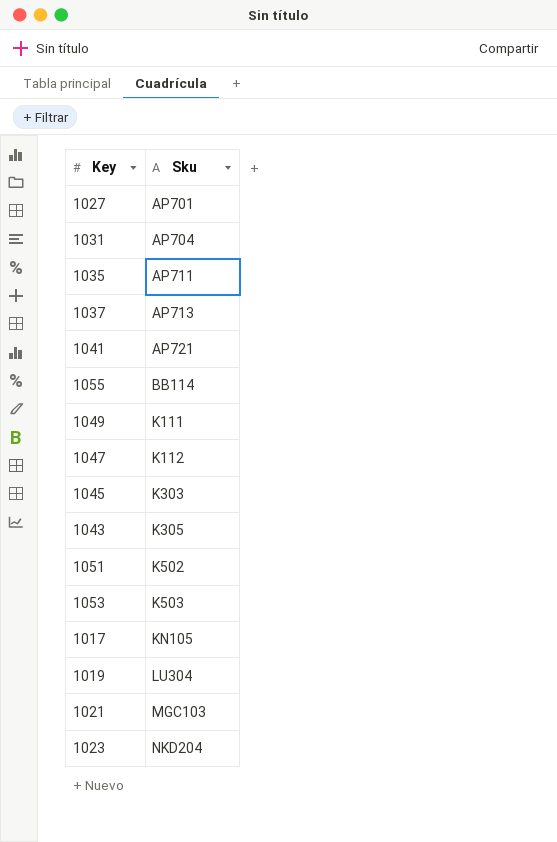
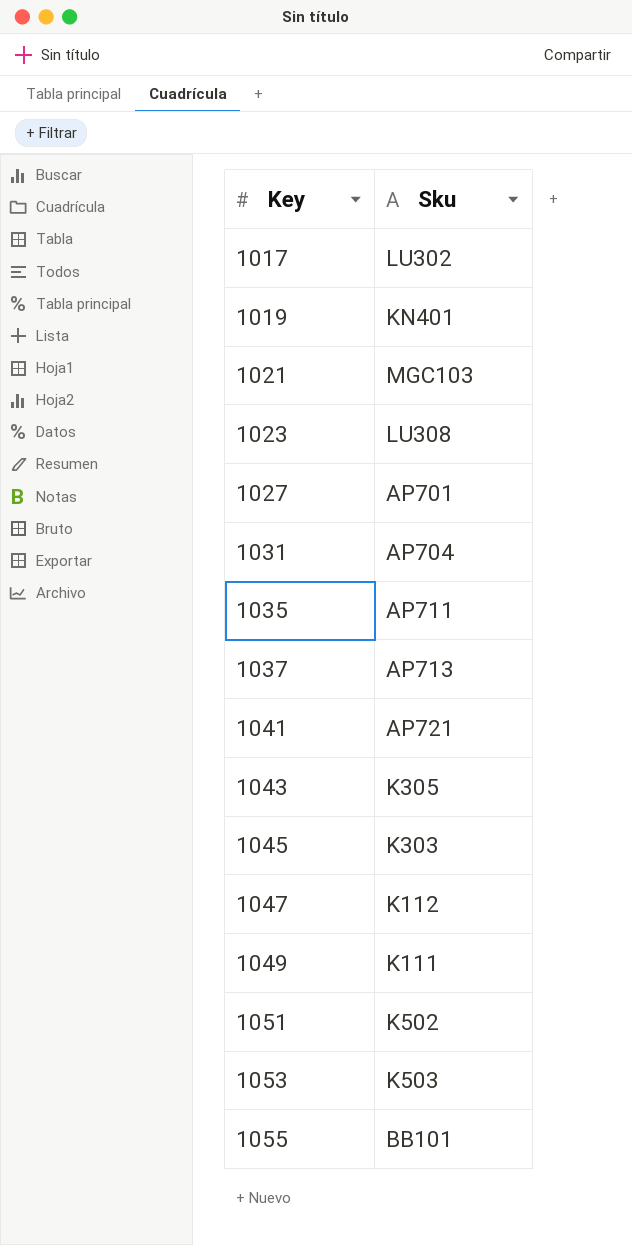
row order: Sku ascending -> Key ascending
1017 | Sku: KN105 -> LU302
1019 | Sku: LU304 -> KN401
1023 | Sku: NKD204 -> LU308
1055 | Sku: BB114 -> BB101

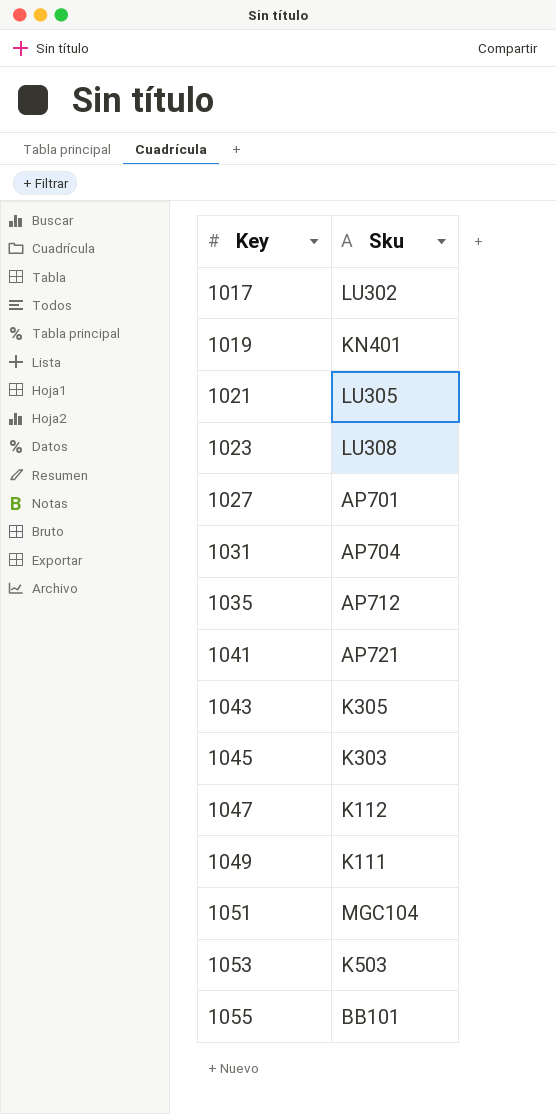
row 1037: AP713 -> none
1021 | Sku: MGC103 -> LU305
1035 | Sku: AP711 -> AP712
1051 | Sku: K502 -> MGC104

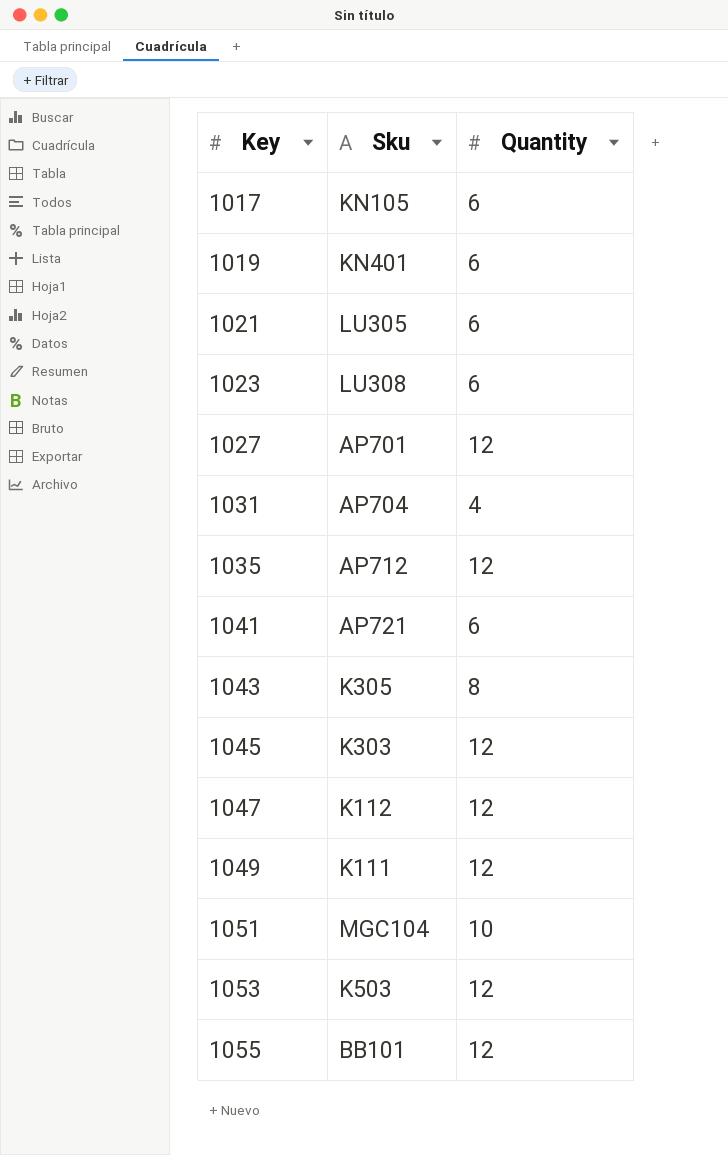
column Quantity | position: none -> 3
1017 | Sku: LU302 -> KN105

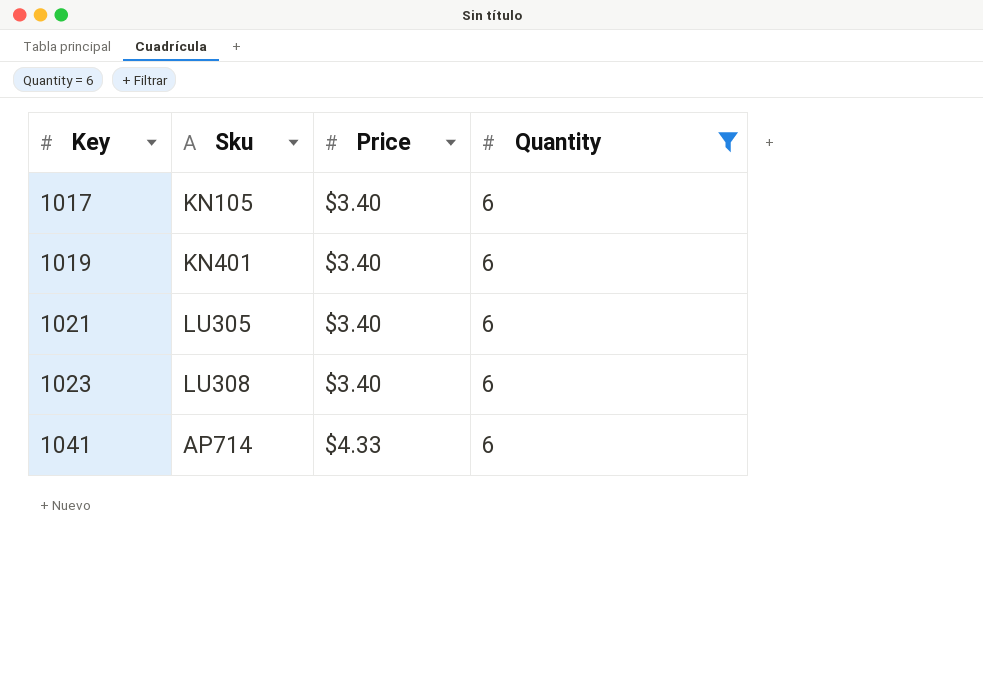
filter: none -> Quantity = 6
column Price | position: none -> 3
1041 | Sku: AP721 -> AP714

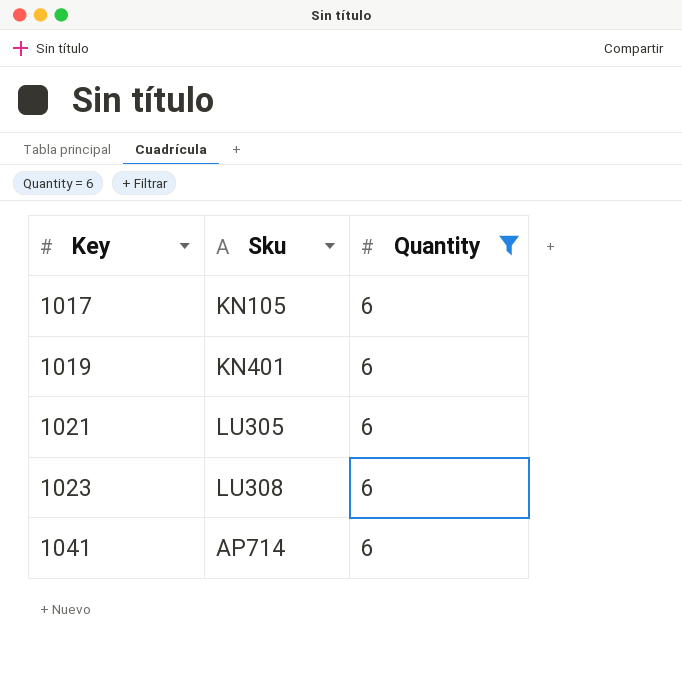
column Price | position: 3 -> none

